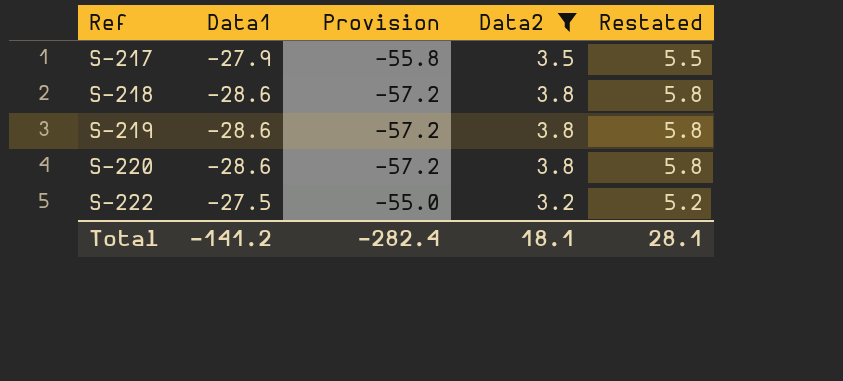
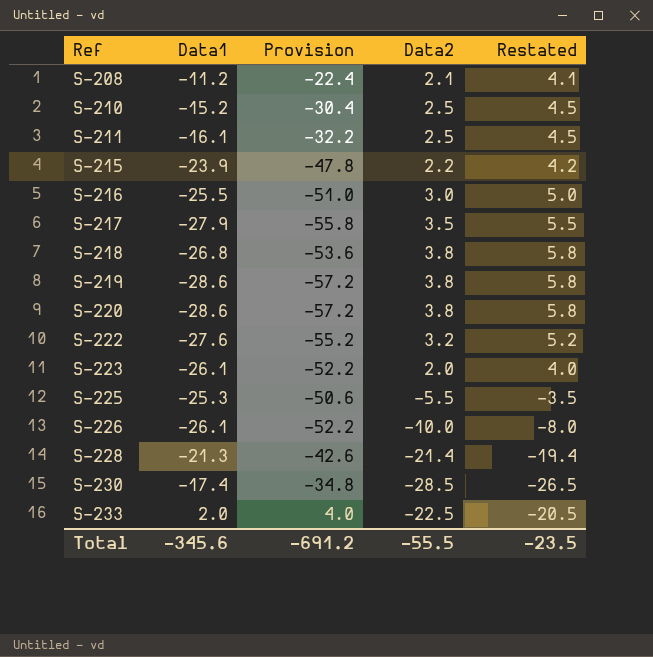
filter: Data2 >= 3.2 -> none
S-218 | Data1: -28.6 -> -26.8
S-218 | Provision: -57.2 -> -53.6
S-222 | Data1: -27.5 -> -27.6
S-222 | Provision: -55.0 -> -55.2
Total | Data1: -141.2 -> -345.6
Total | Provision: -282.4 -> -691.2
Total | Data2: 18.1 -> -55.5
Total | Restated: 28.1 -> -23.5

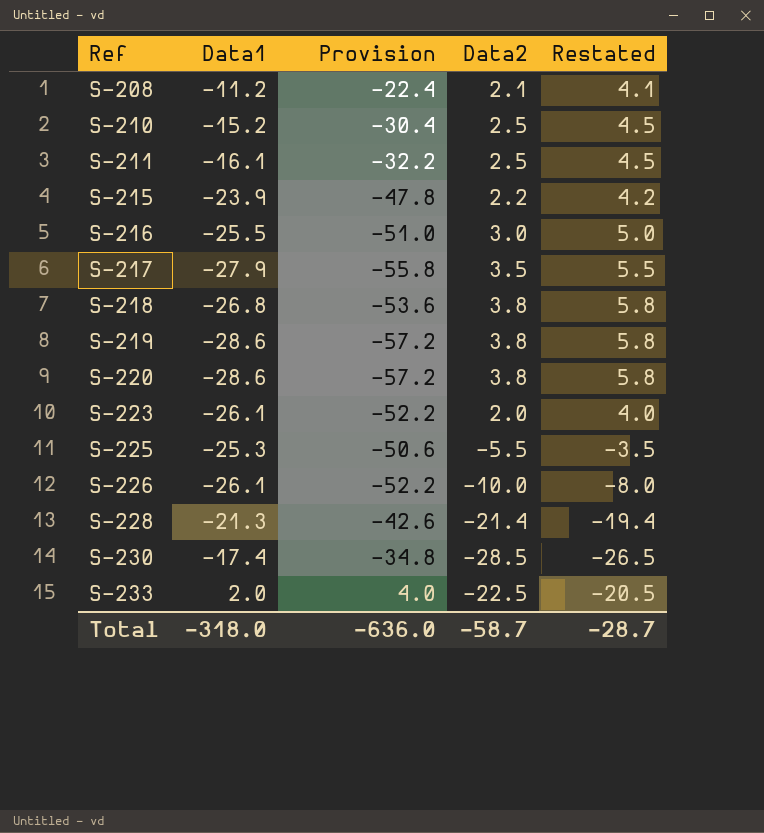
row S-222: -27.6 | -55.2 | 3.2 | 5.2 -> none
Total | Data1: -345.6 -> -318.0
Total | Provision: -691.2 -> -636.0
Total | Data2: -55.5 -> -58.7
Total | Restated: -23.5 -> -28.7

